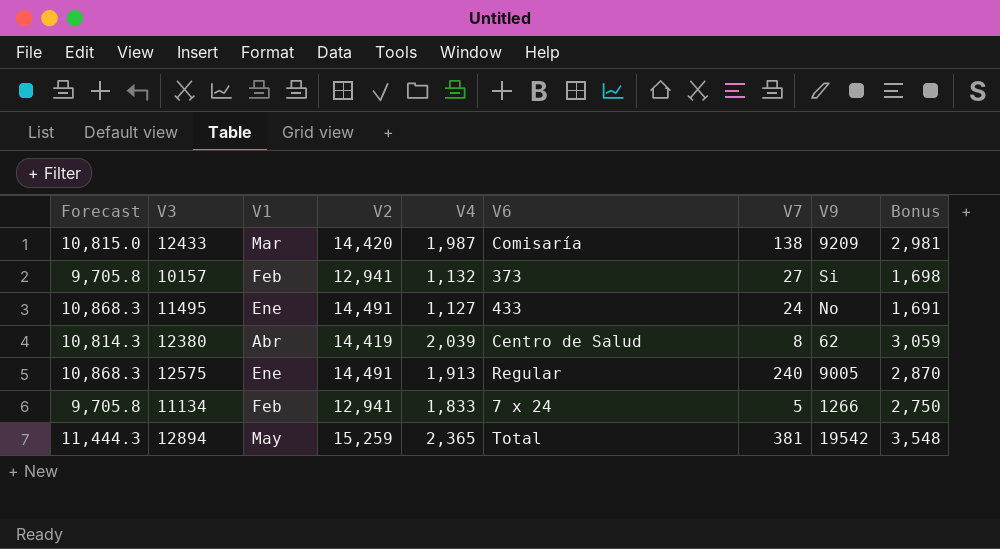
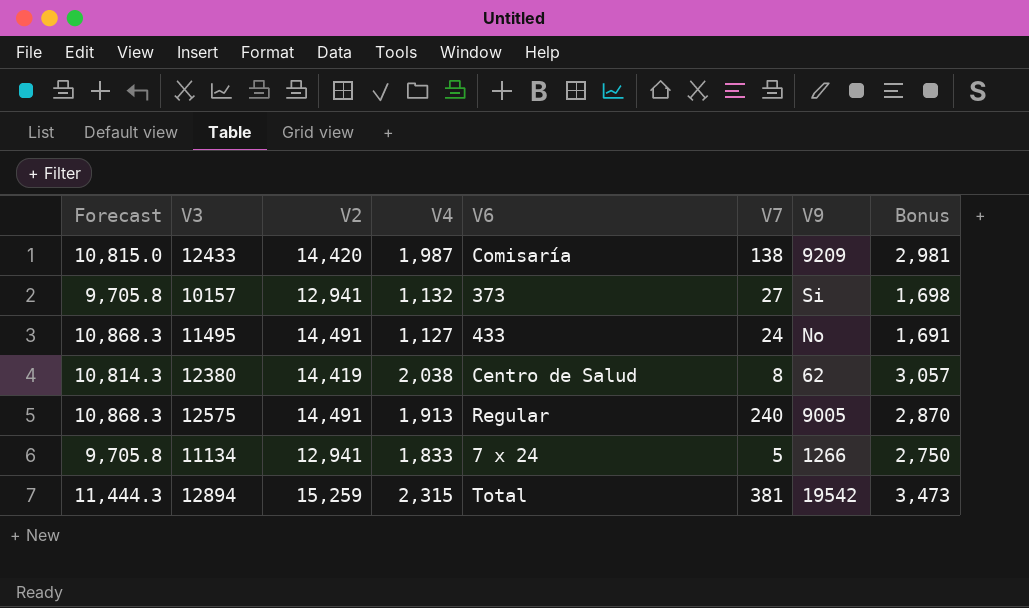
column V1 | position: 3 -> none
12380 | V4: 2,039 -> 2,038
12380 | Bonus: 3,059 -> 3,057
12894 | V4: 2,365 -> 2,315
12894 | Bonus: 3,548 -> 3,473

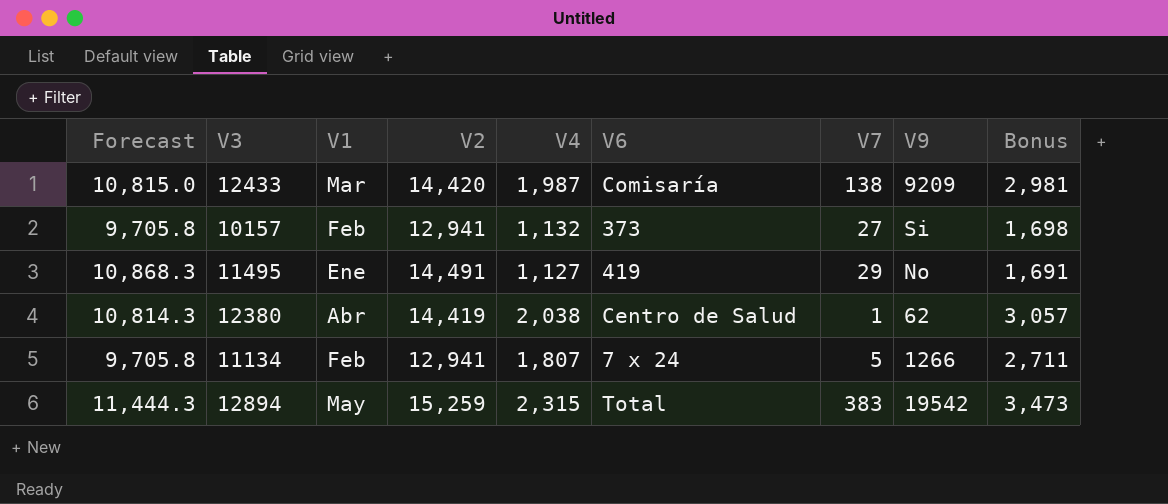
column V1 | position: none -> 3
row 12575: 10,868.3 | 14,491 | 1,913 | Regular | 240 | 9005 | 2,870 -> none
11495 | V6: 433 -> 419
11495 | V7: 24 -> 29
12380 | V7: 8 -> 1
11134 | V4: 1,833 -> 1,807
11134 | Bonus: 2,750 -> 2,711
12894 | V7: 381 -> 383

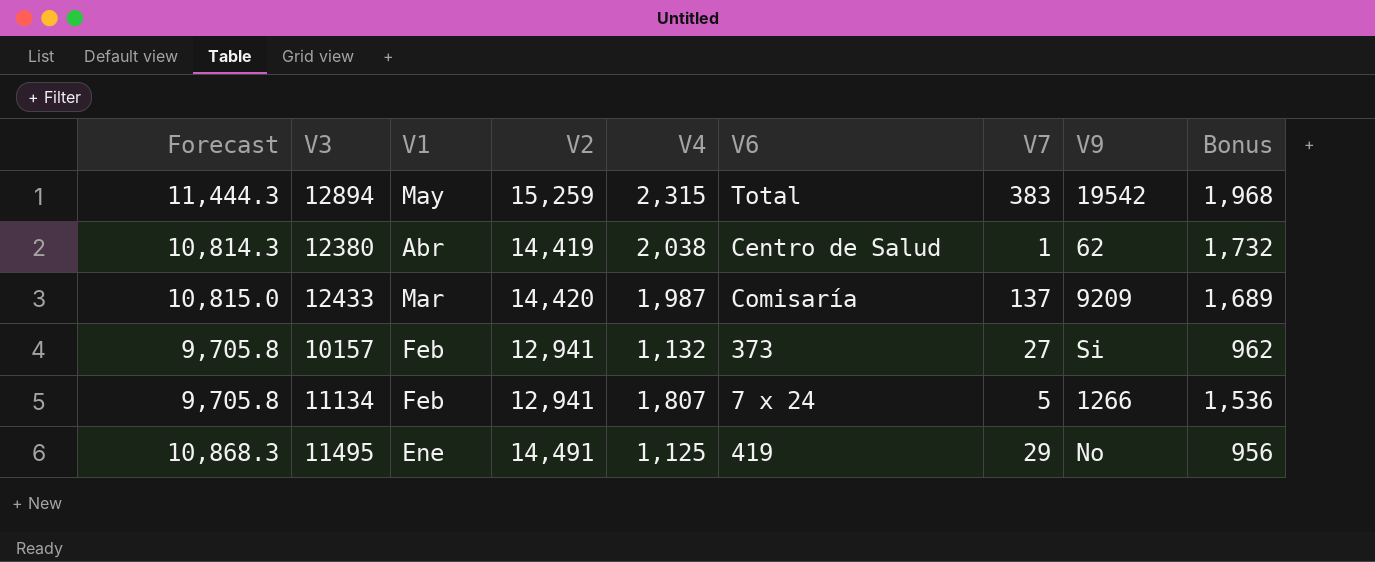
row order: none -> V1 descending
column Bonus | formula: [V4] * 1.5 -> [V4] * 0.85
12433 | V7: 138 -> 137
11495 | V4: 1,127 -> 1,125

